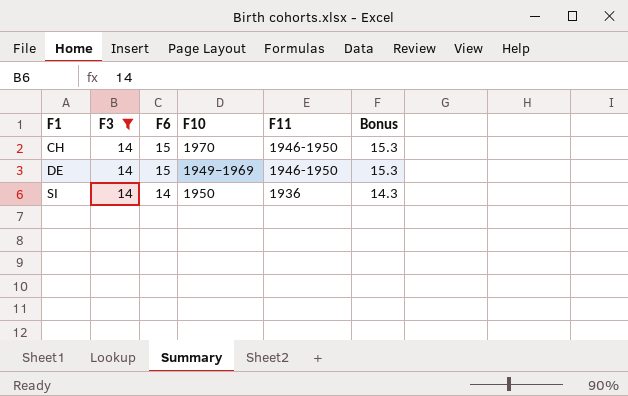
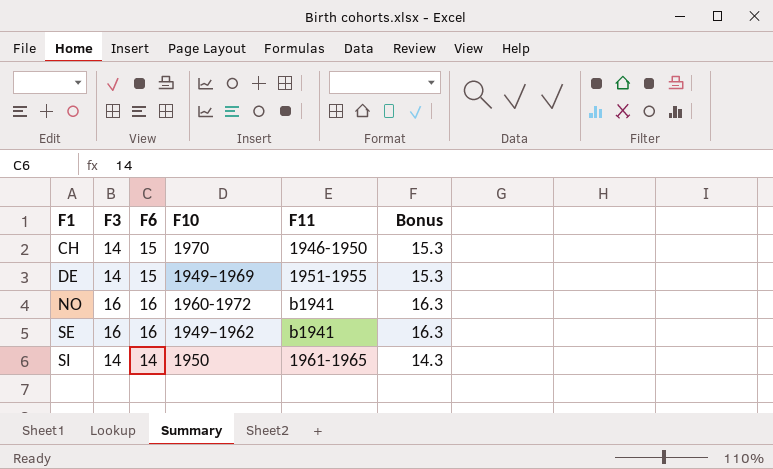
filter: F3 = 14 -> none
DE | F11: 1946-1950 -> 1951-1955
SI | F11: 1936 -> 1961-1965

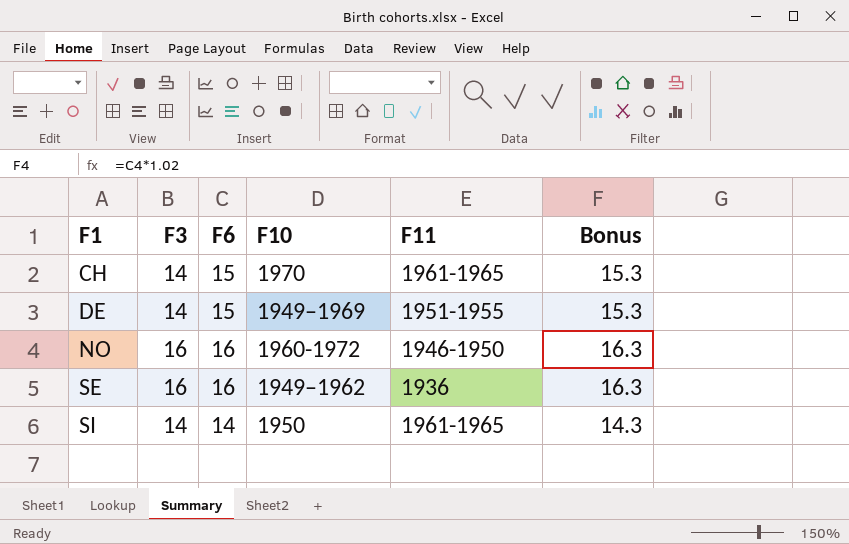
CH | F11: 1946-1950 -> 1961-1965
NO | F11: b1941 -> 1946-1950
SE | F11: b1941 -> 1936

